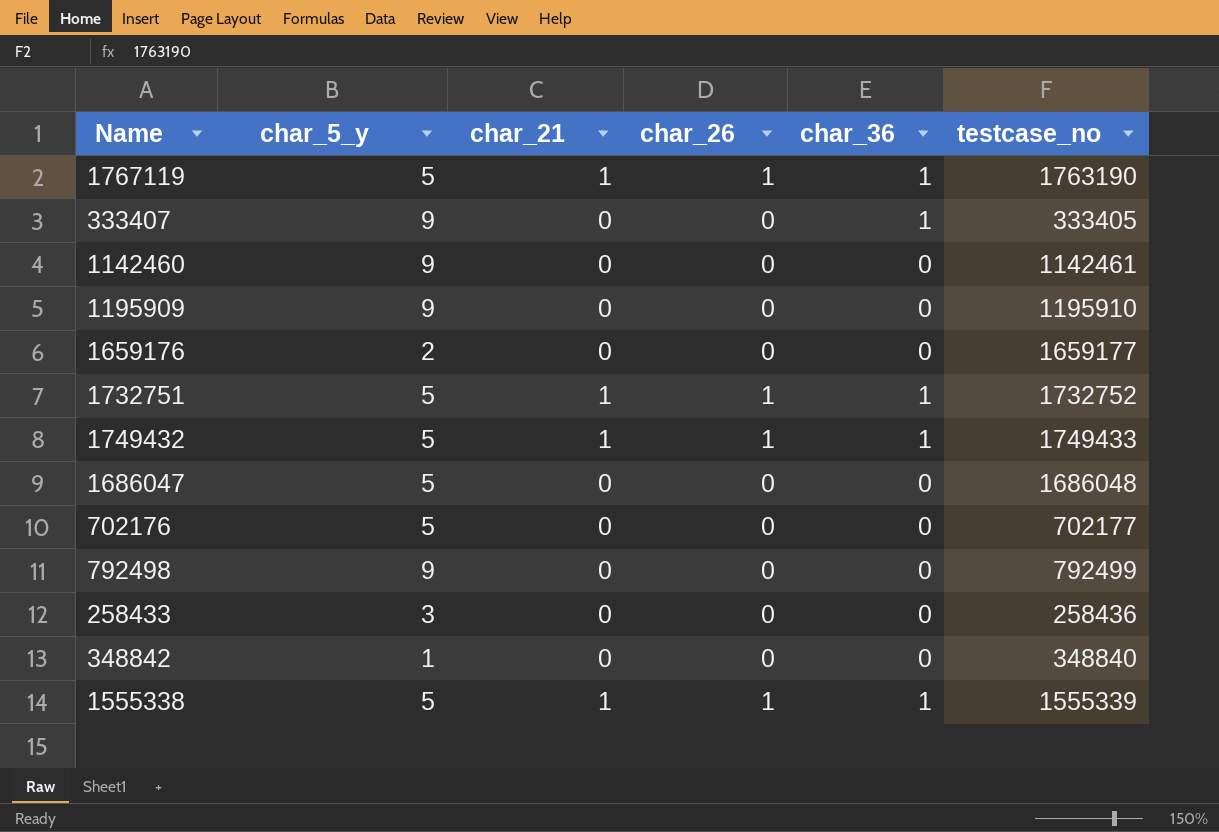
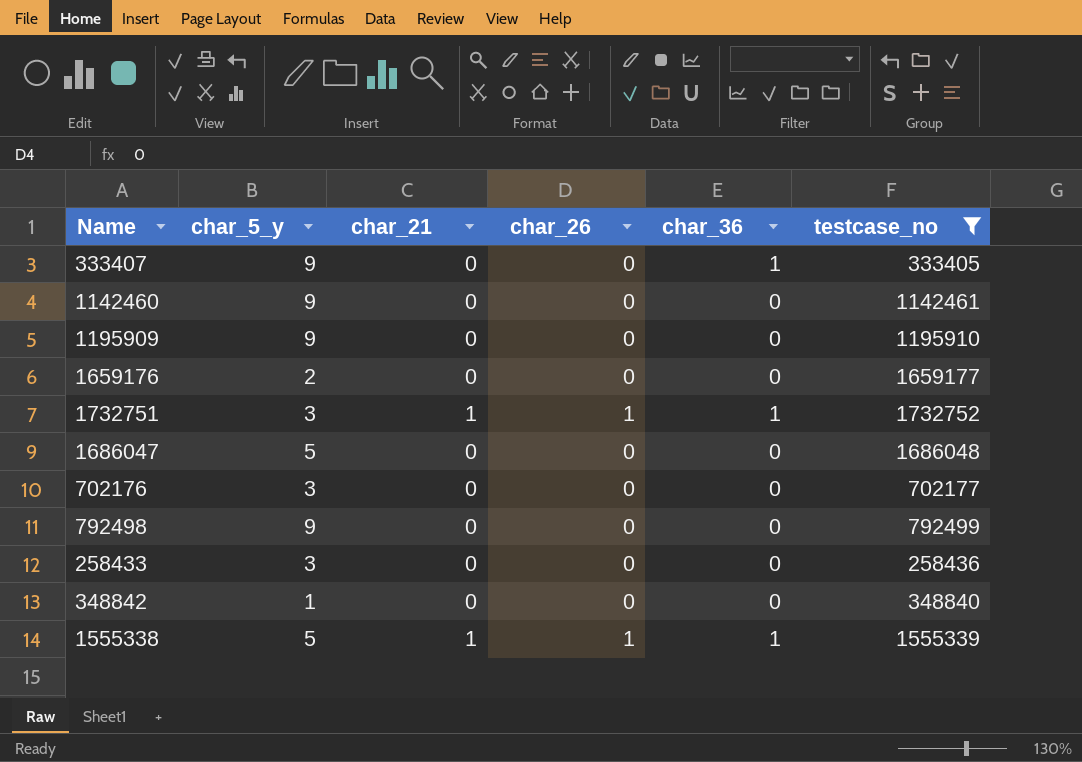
filter: none -> testcase_no <= 1732752
1732751 | char_5_y: 5 -> 3
702176 | char_5_y: 5 -> 3

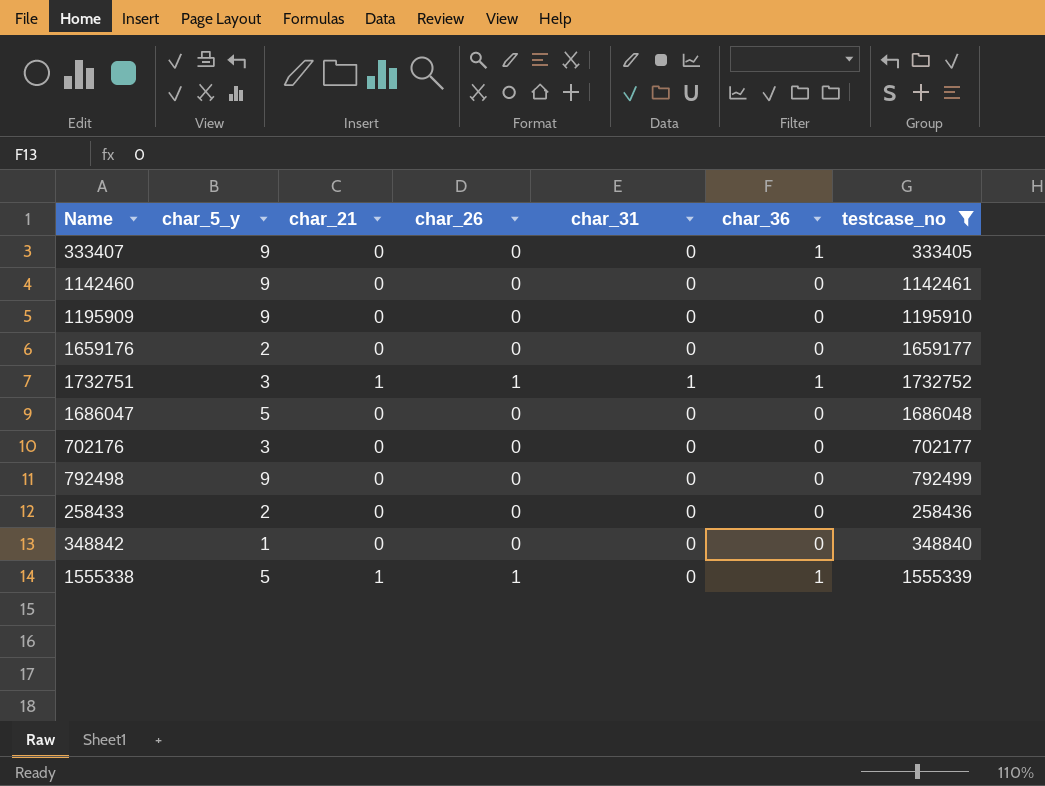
column char_31 | position: none -> 5
258433 | char_5_y: 3 -> 2

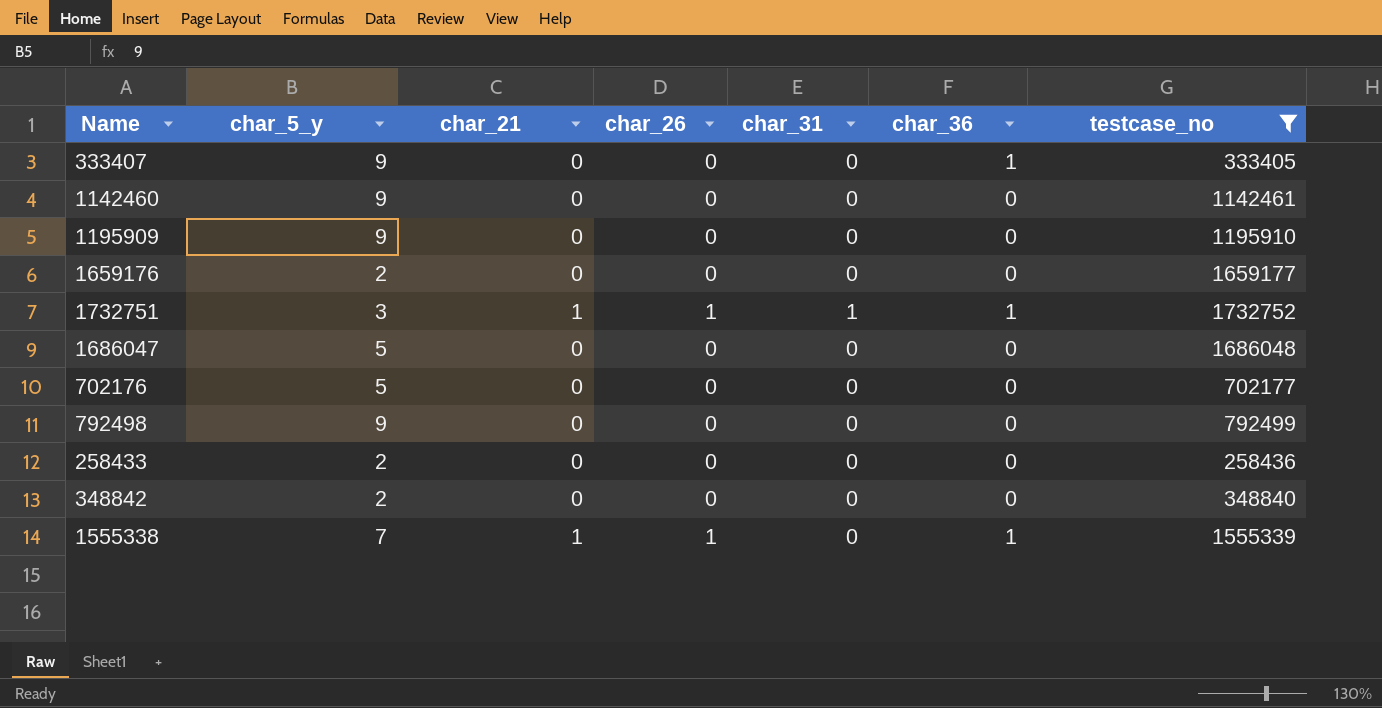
702176 | char_5_y: 3 -> 5
348842 | char_5_y: 1 -> 2
1555338 | char_5_y: 5 -> 7

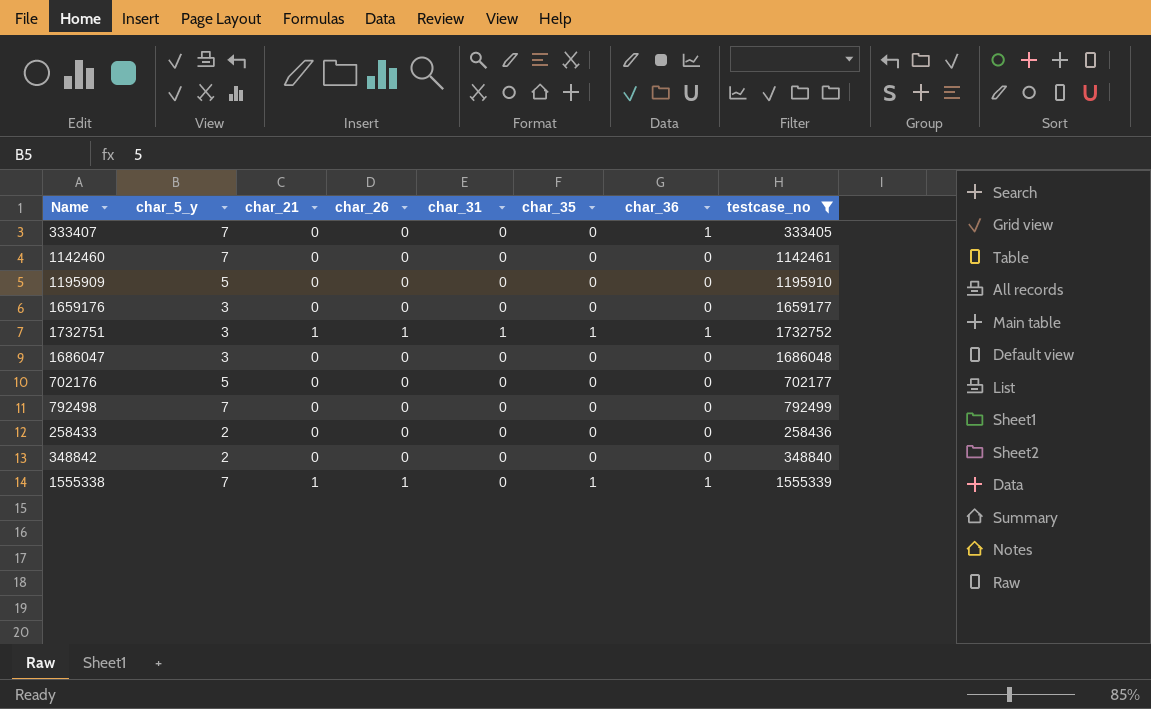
column char_35 | position: none -> 6
333407 | char_5_y: 9 -> 7
1142460 | char_5_y: 9 -> 7
1195909 | char_5_y: 9 -> 5
1659176 | char_5_y: 2 -> 3
1686047 | char_5_y: 5 -> 3
792498 | char_5_y: 9 -> 7

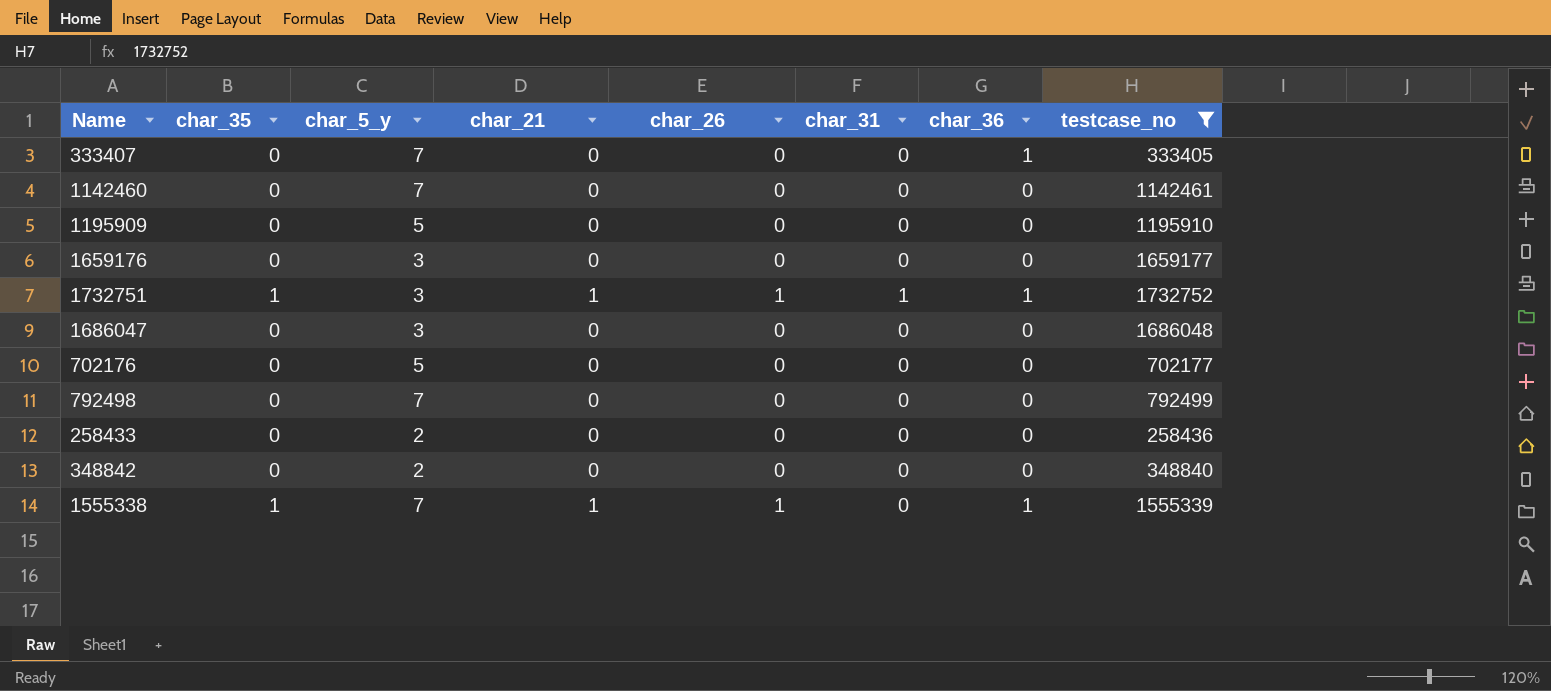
column char_35 | position: 6 -> 2

